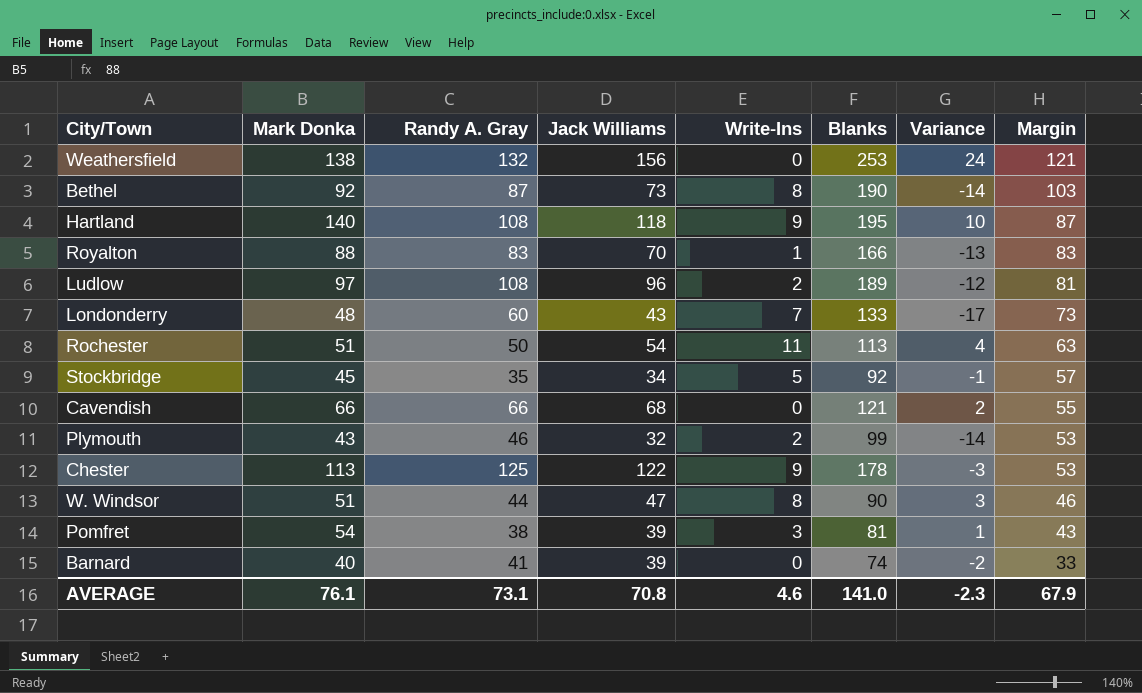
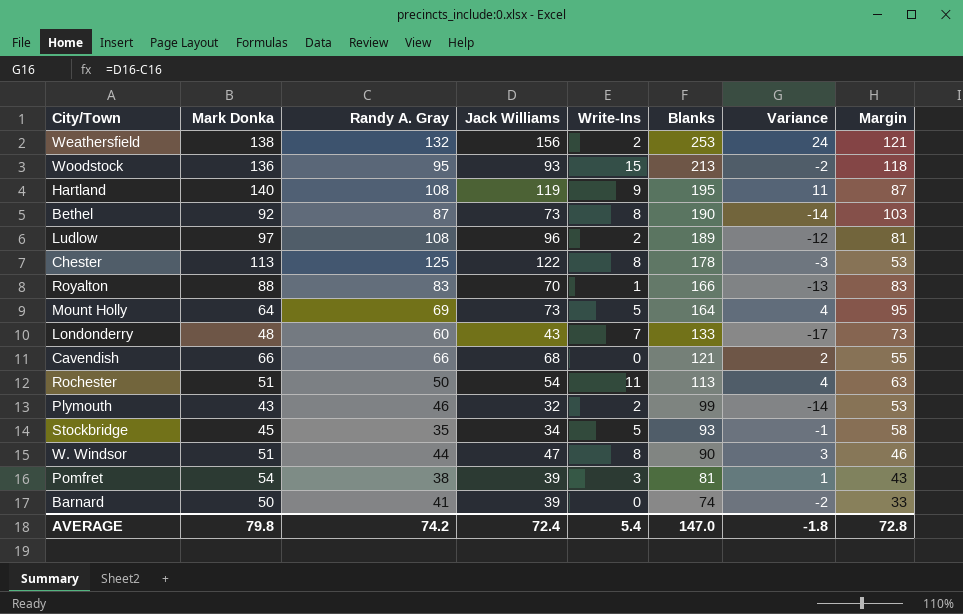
row order: Margin descending -> Blanks descending
Weathersfield | Write-Ins: 0 -> 2
row Woodstock: none -> 136 | 95 | 93 | 15 | 213 | -2 | 118
Hartland | Jack Williams: 118 -> 119
Hartland | Variance: 10 -> 11
Chester | Write-Ins: 9 -> 8
row Mount Holly: none -> 64 | 69 | 73 | 5 | 164 | 4 | 95
Stockbridge | Blanks: 92 -> 93
Stockbridge | Margin: 57 -> 58
Barnard | Mark Donka: 40 -> 50
AVERAGE | Mark Donka: 76.1 -> 79.8
AVERAGE | Randy A. Gray: 73.1 -> 74.2
AVERAGE | Jack Williams: 70.8 -> 72.4
AVERAGE | Write-Ins: 4.6 -> 5.4
AVERAGE | Blanks: 141.0 -> 147.0
AVERAGE | Variance: -2.3 -> -1.8
AVERAGE | Margin: 67.9 -> 72.8

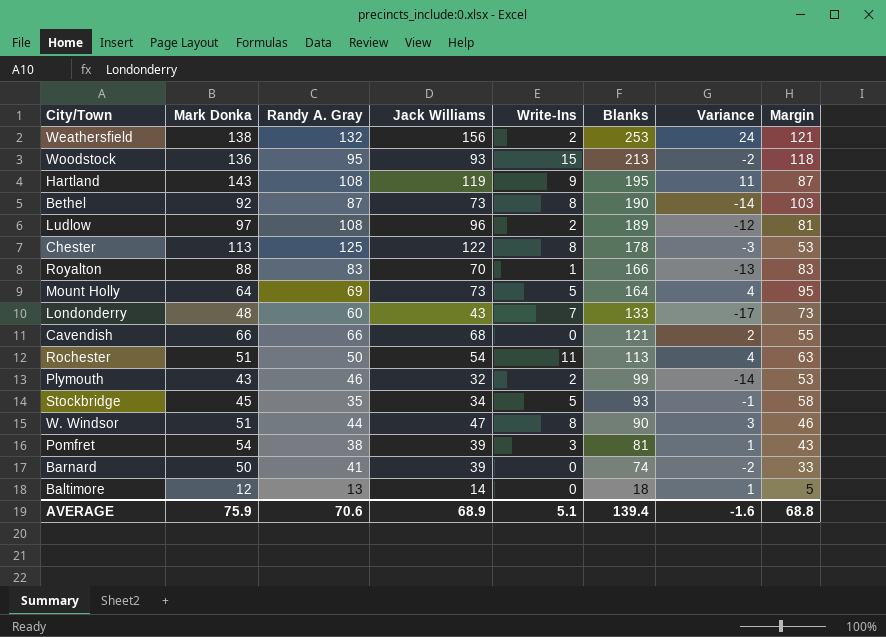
Hartland | Mark Donka: 140 -> 143
row Baltimore: none -> 12 | 13 | 14 | 0 | 18 | 1 | 5
AVERAGE | Mark Donka: 79.8 -> 75.9
AVERAGE | Randy A. Gray: 74.2 -> 70.6
AVERAGE | Jack Williams: 72.4 -> 68.9
AVERAGE | Write-Ins: 5.4 -> 5.1
AVERAGE | Blanks: 147.0 -> 139.4
AVERAGE | Variance: -1.8 -> -1.6
AVERAGE | Margin: 72.8 -> 68.8

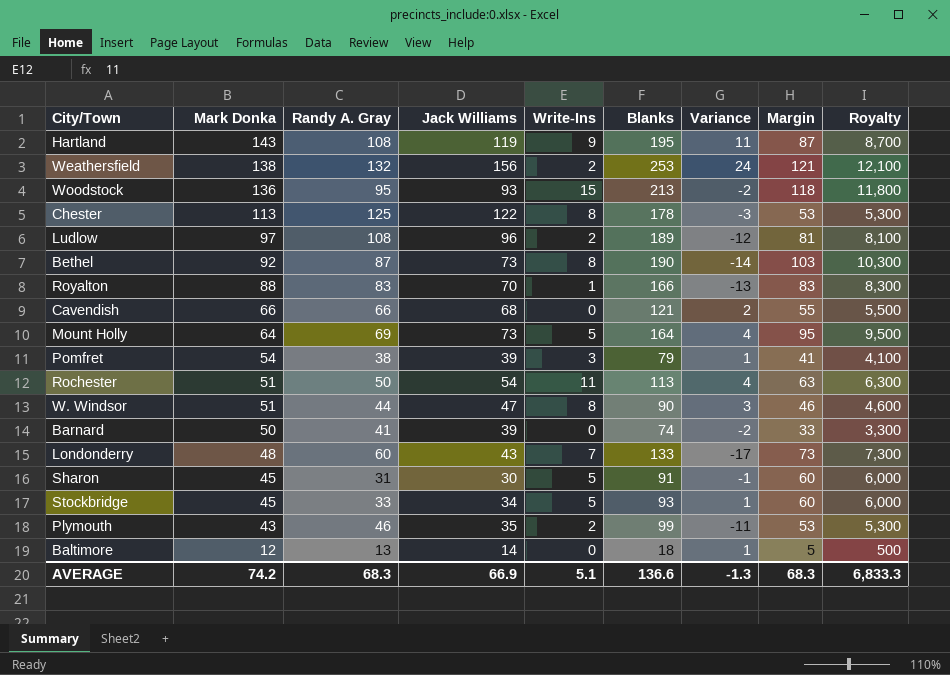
row order: Blanks descending -> Mark Donka descending
column Royalty | formula: none -> [Margin] * 100
Pomfret | Blanks: 81 -> 79
Pomfret | Margin: 43 -> 41
row Sharon: none -> 45 | 31 | 30 | 5 | 91 | -1 | 60 | 6,000
Stockbridge | Randy A. Gray: 35 -> 33
Stockbridge | Variance: -1 -> 1
Stockbridge | Margin: 58 -> 60
Plymouth | Jack Williams: 32 -> 35
Plymouth | Variance: -14 -> -11
AVERAGE | Mark Donka: 75.9 -> 74.2
AVERAGE | Randy A. Gray: 70.6 -> 68.3
AVERAGE | Jack Williams: 68.9 -> 66.9
AVERAGE | Blanks: 139.4 -> 136.6
AVERAGE | Variance: -1.6 -> -1.3
AVERAGE | Margin: 68.8 -> 68.3

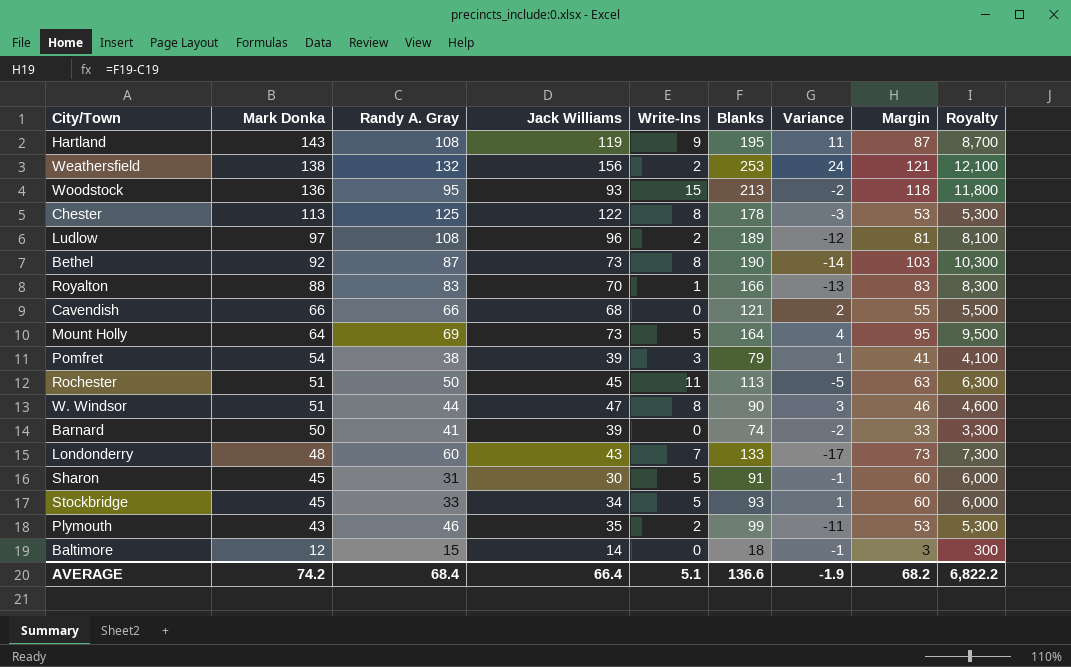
Rochester | Jack Williams: 54 -> 45
Rochester | Variance: 4 -> -5
Baltimore | Randy A. Gray: 13 -> 15
Baltimore | Variance: 1 -> -1
Baltimore | Margin: 5 -> 3
Baltimore | Royalty: 500 -> 300
AVERAGE | Randy A. Gray: 68.3 -> 68.4
AVERAGE | Jack Williams: 66.9 -> 66.4
AVERAGE | Variance: -1.3 -> -1.9
AVERAGE | Margin: 68.3 -> 68.2
AVERAGE | Royalty: 6,833.3 -> 6,822.2

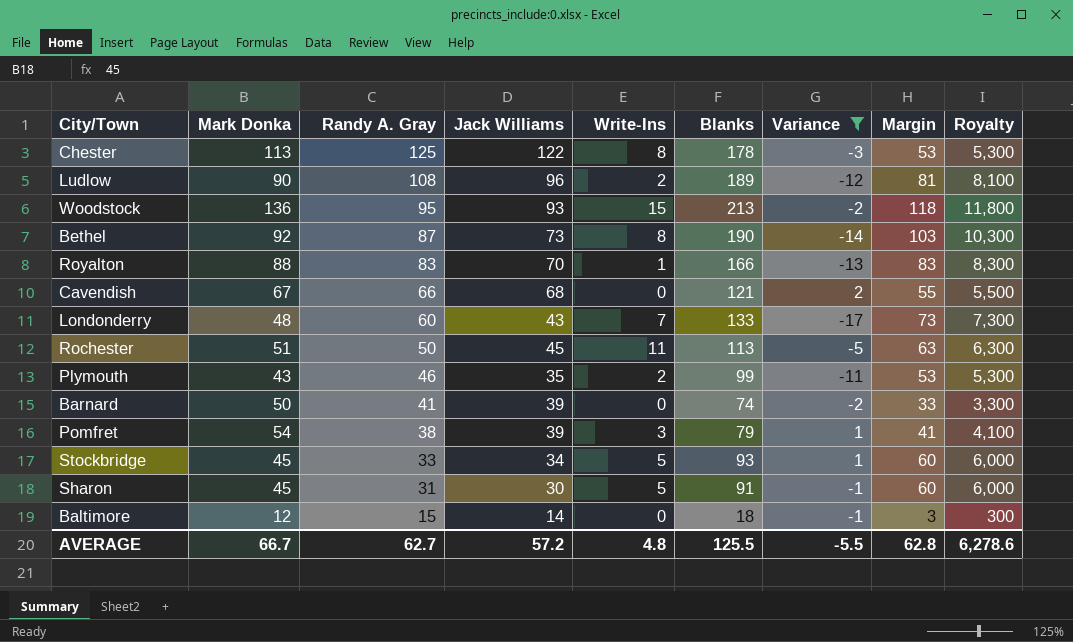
filter: none -> Variance <= 2
row order: Mark Donka descending -> Randy A. Gray descending
Ludlow | Mark Donka: 97 -> 90
Cavendish | Mark Donka: 66 -> 67
AVERAGE | Mark Donka: 74.2 -> 66.7
AVERAGE | Randy A. Gray: 68.4 -> 62.7
AVERAGE | Jack Williams: 66.4 -> 57.2
AVERAGE | Write-Ins: 5.1 -> 4.8
AVERAGE | Blanks: 136.6 -> 125.5
AVERAGE | Variance: -1.9 -> -5.5
AVERAGE | Margin: 68.2 -> 62.8
AVERAGE | Royalty: 6,822.2 -> 6,278.6

